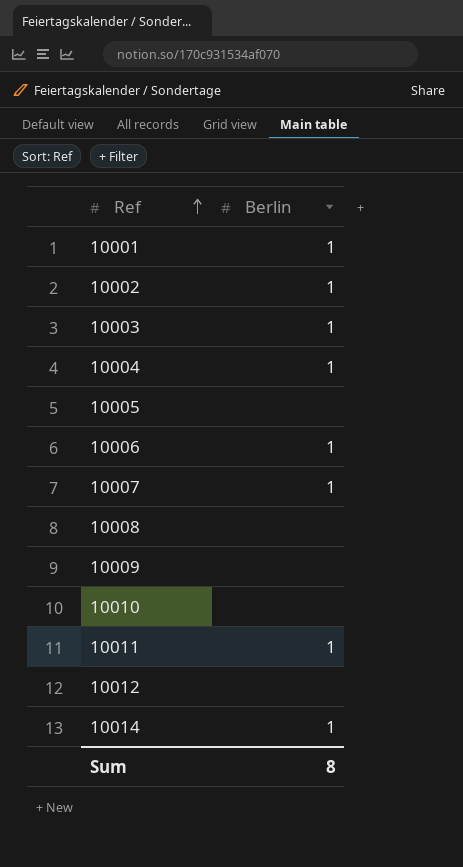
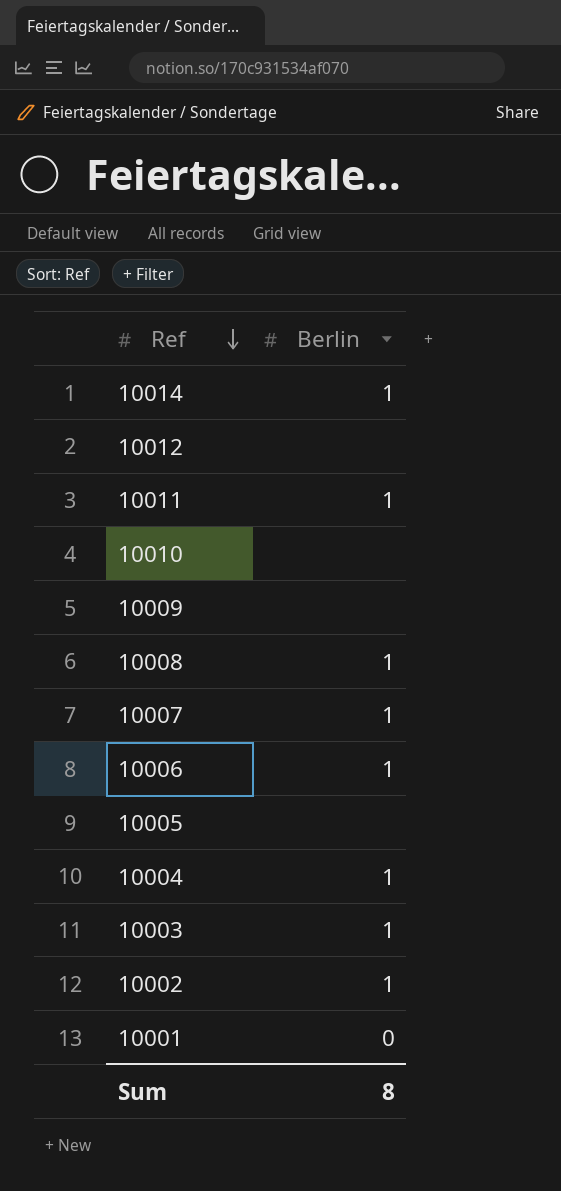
row order: Ref ascending -> Ref descending
10008 | Berlin: none -> 1
10001 | Berlin: 1 -> 0

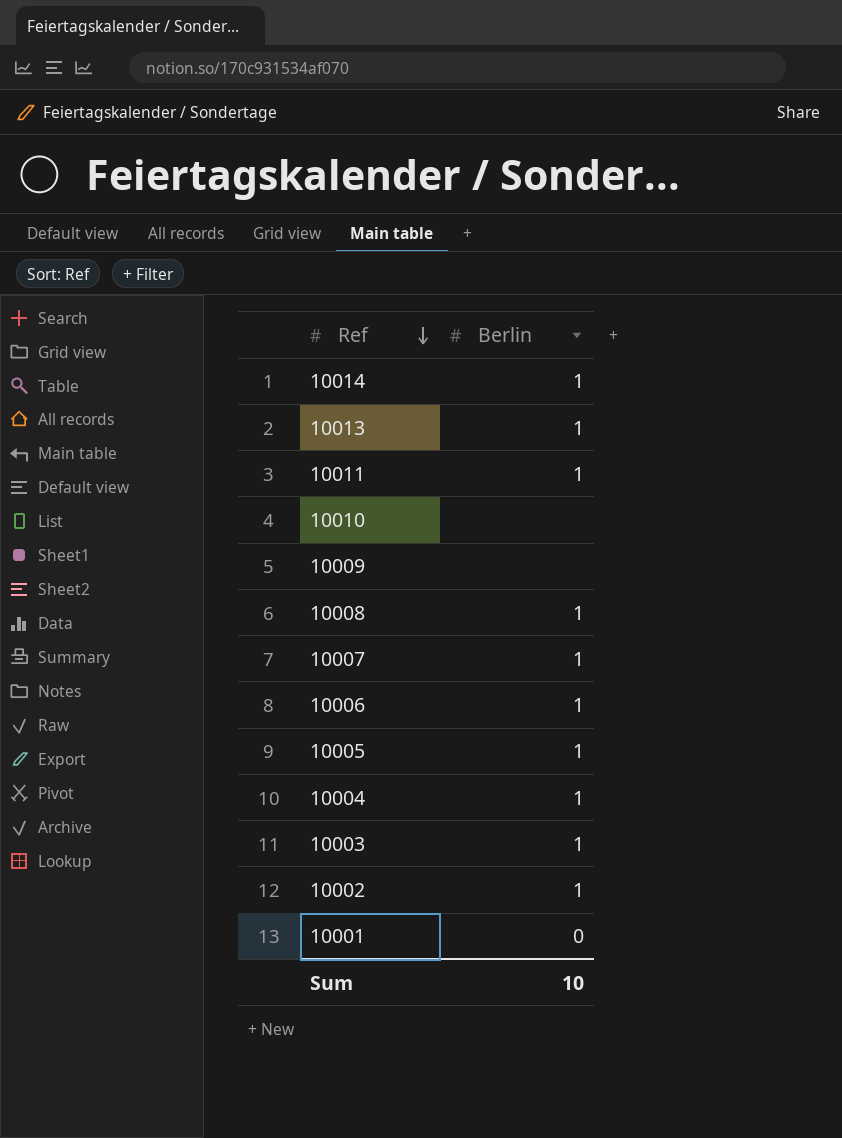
row 10012: none -> none
row 10013: none -> 1
10005 | Berlin: none -> 1
Sum | Berlin: 8 -> 10

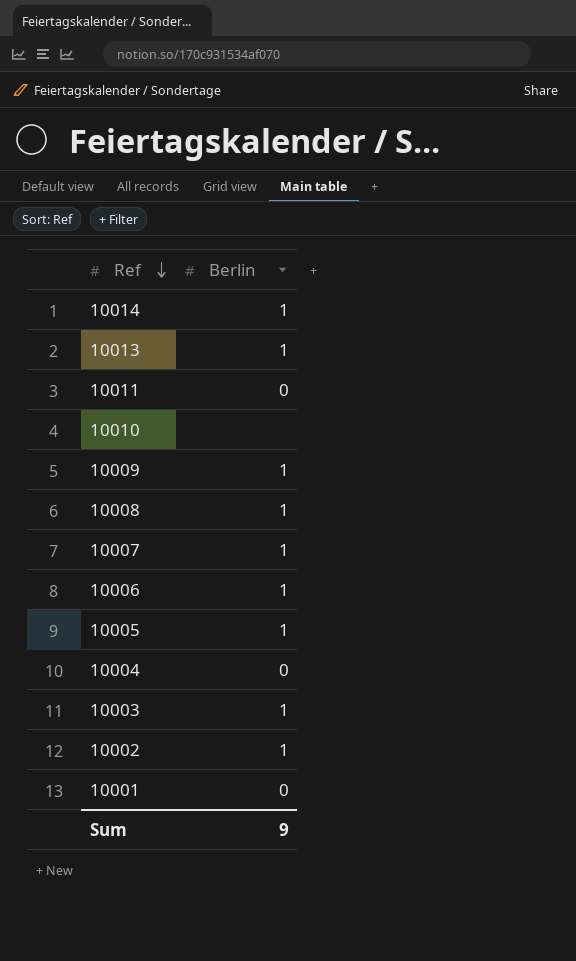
10011 | Berlin: 1 -> 0
10009 | Berlin: none -> 1
10004 | Berlin: 1 -> 0
Sum | Berlin: 10 -> 9

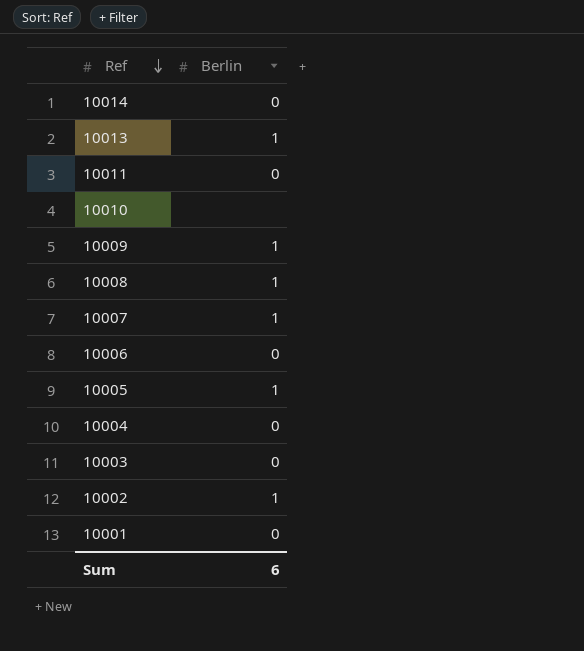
10014 | Berlin: 1 -> 0
10006 | Berlin: 1 -> 0
10003 | Berlin: 1 -> 0
Sum | Berlin: 9 -> 6

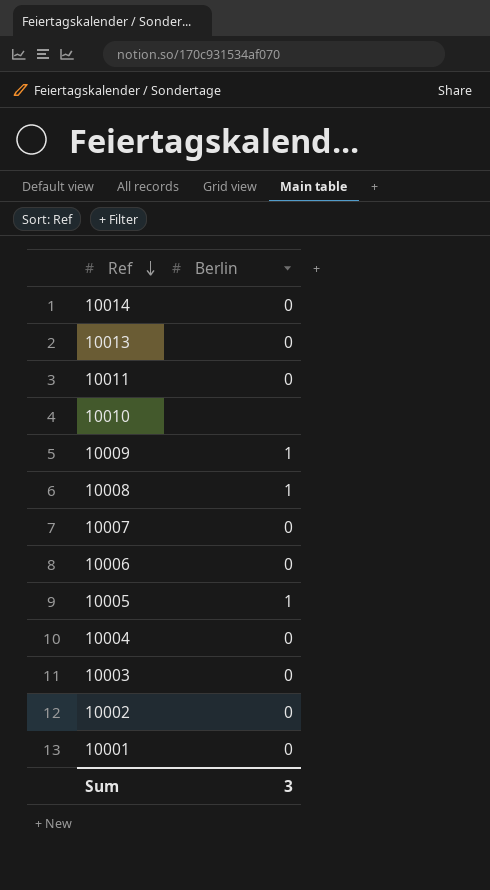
10013 | Berlin: 1 -> 0
10007 | Berlin: 1 -> 0
10002 | Berlin: 1 -> 0
Sum | Berlin: 6 -> 3

